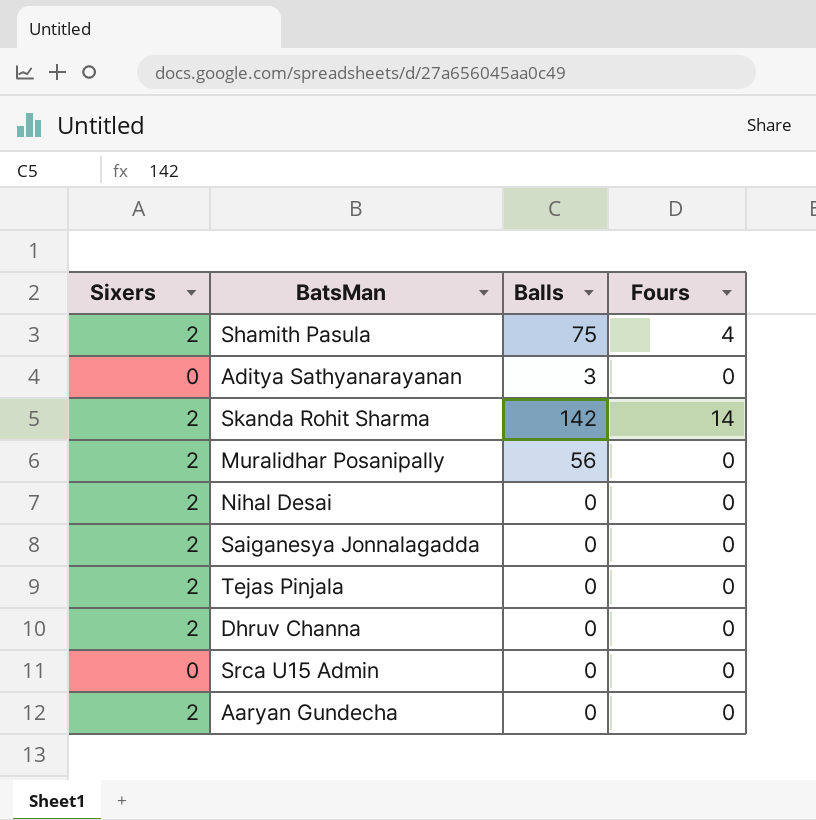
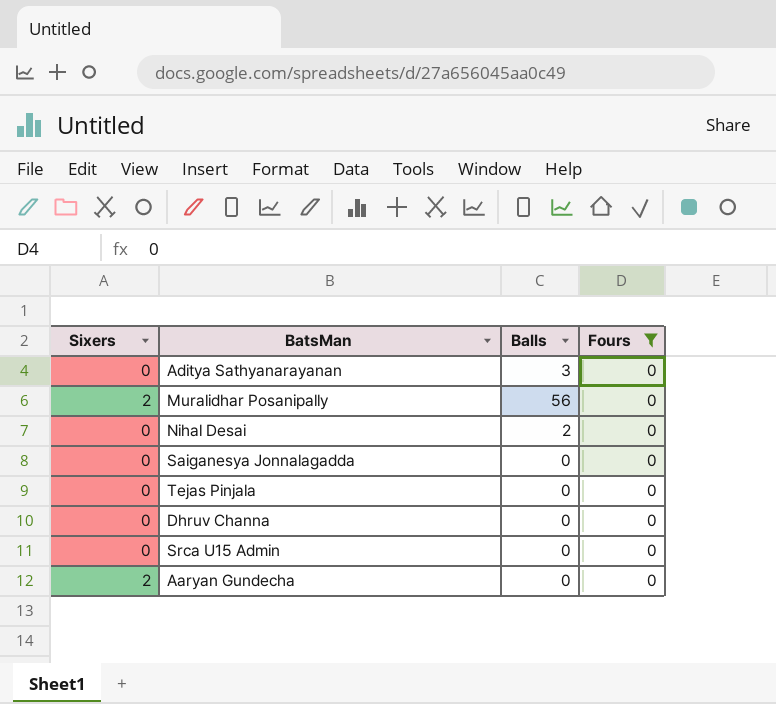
filter: none -> Fours = 0
Nihal Desai | Sixers: 2 -> 0
Nihal Desai | Balls: 0 -> 2
Saiganesya Jonnalagadda | Sixers: 2 -> 0
Tejas Pinjala | Sixers: 2 -> 0
Dhruv Channa | Sixers: 2 -> 0

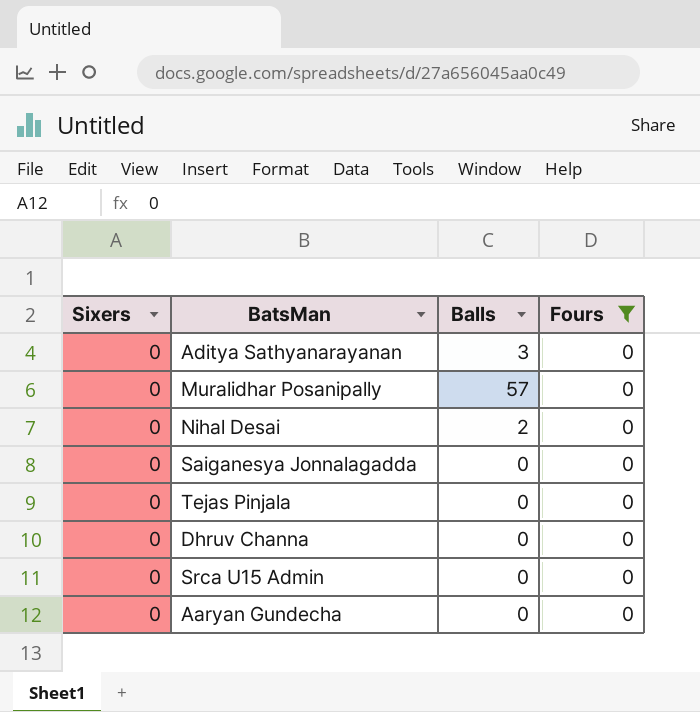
Muralidhar Posanipally | Sixers: 2 -> 0
Muralidhar Posanipally | Balls: 56 -> 57
Aaryan Gundecha | Sixers: 2 -> 0

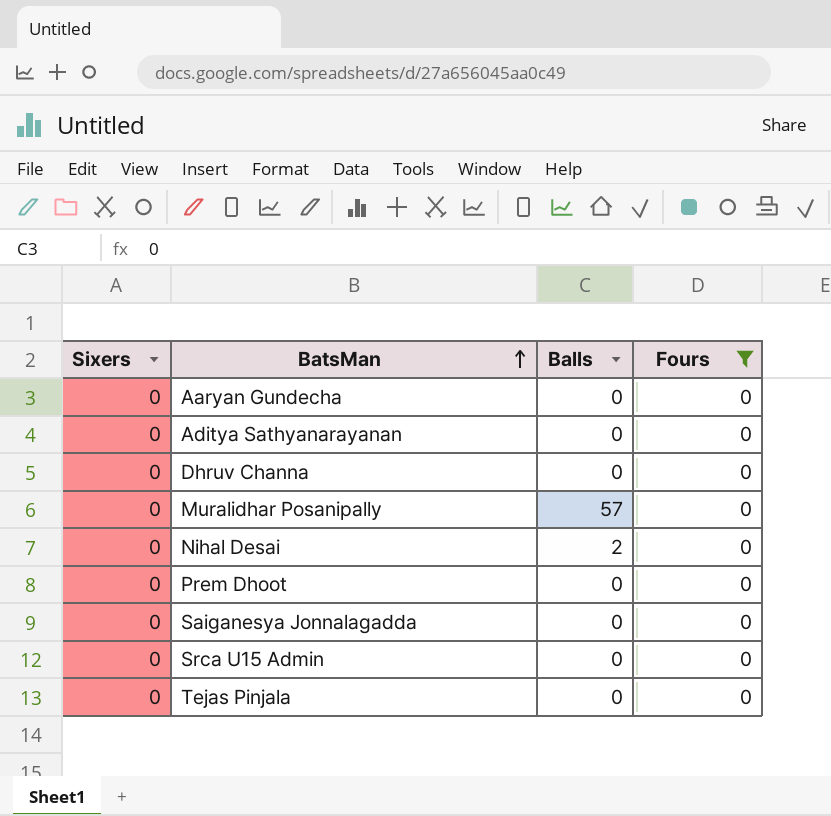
row order: none -> BatsMan ascending
Aditya Sathyanarayanan | Balls: 3 -> 0
row Prem Dhoot: none -> 0 | 0 | 0

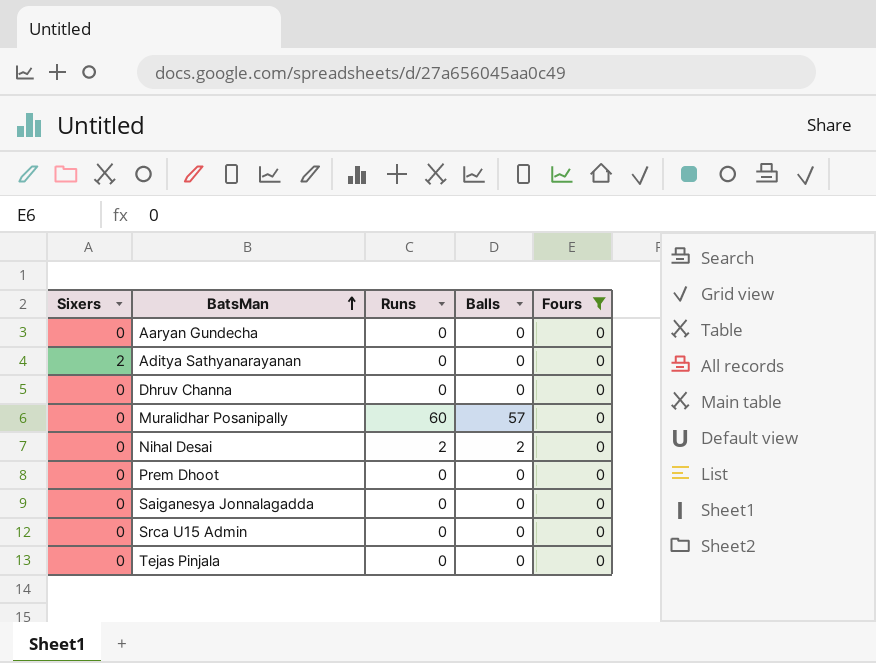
column Runs | position: none -> 3
Aditya Sathyanarayanan | Sixers: 0 -> 2

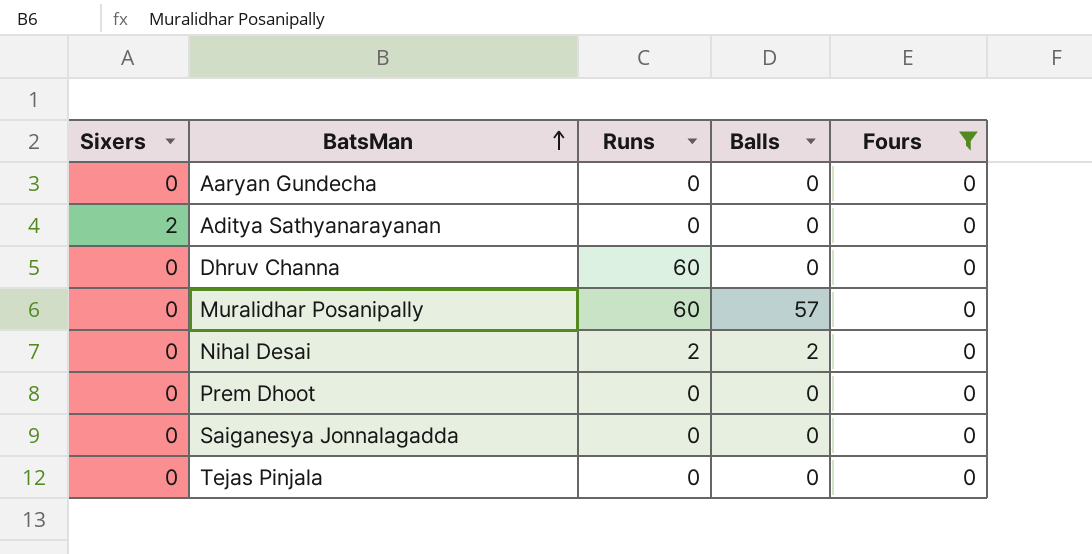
row Srca U15 Admin: 0 | 0 | 0 | 0 -> none
Dhruv Channa | Runs: 0 -> 60

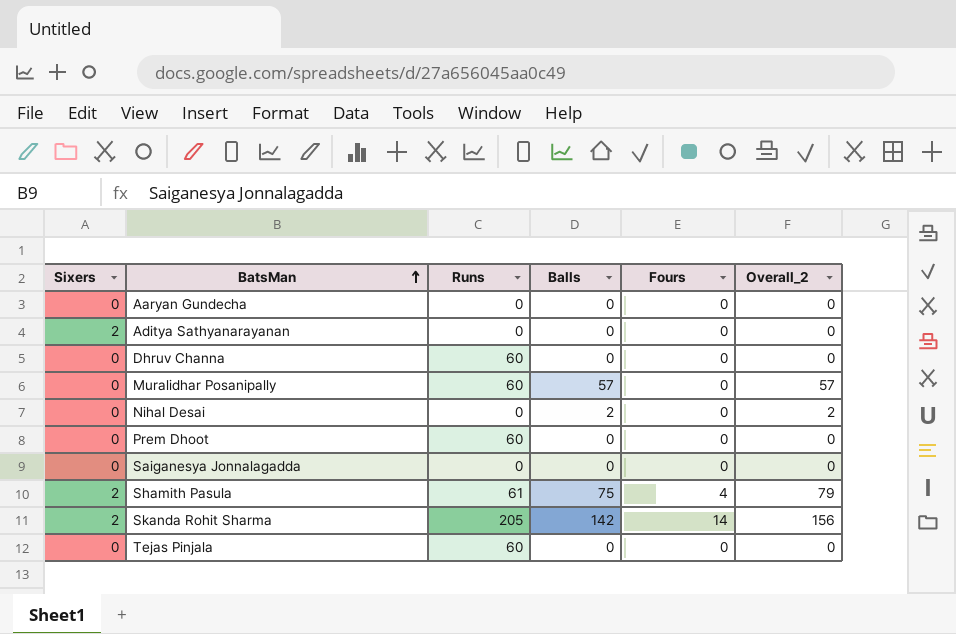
filter: Fours = 0 -> none
column Overall_2 | formula: none -> [Balls] + [Fours]
Nihal Desai | Runs: 2 -> 0
Prem Dhoot | Runs: 0 -> 60
Tejas Pinjala | Runs: 0 -> 60

